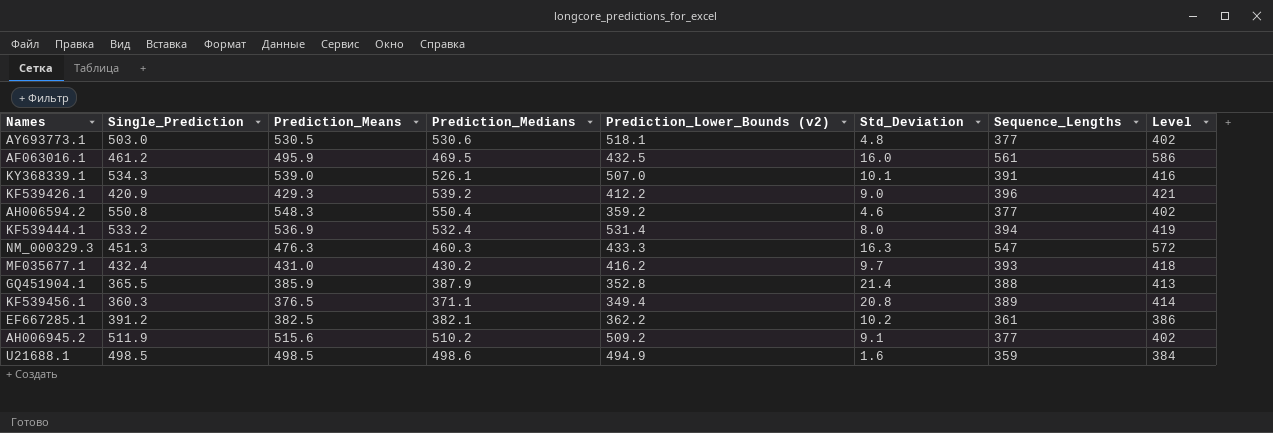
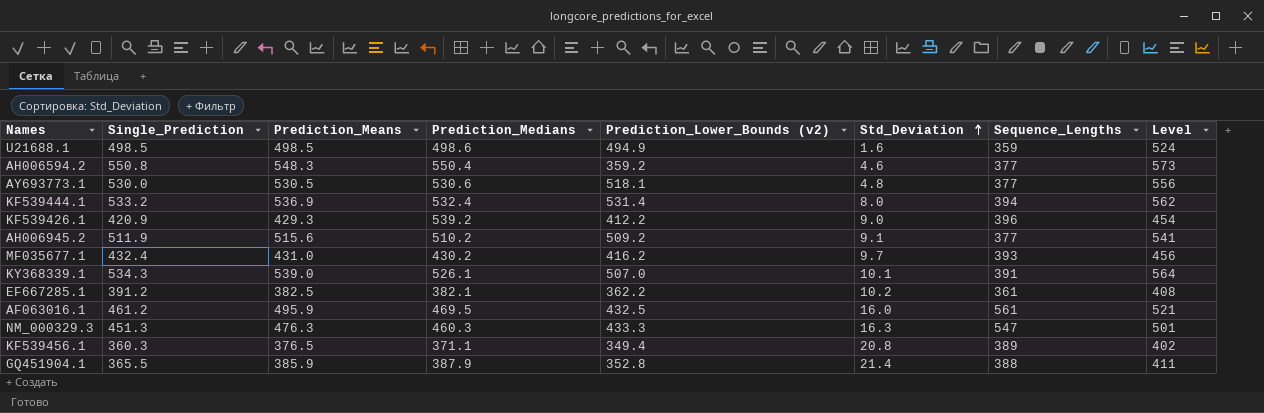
row order: none -> Std_Deviation ascending
column Level | formula: [Sequence_Lengths] + 25 -> [Prediction_Means] + 25
AY693773.1 | Single_Prediction: 503.0 -> 530.0

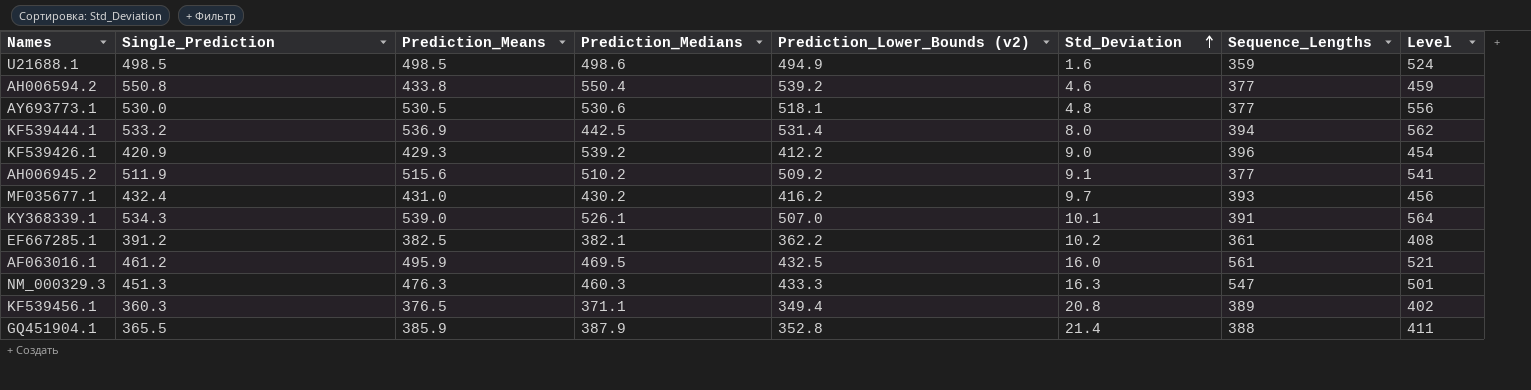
AH006594.2 | Prediction_Means: 548.3 -> 433.8
AH006594.2 | Prediction_Lower_Bounds (v2): 359.2 -> 539.2
AH006594.2 | Level: 573 -> 459
KF539444.1 | Prediction_Medians: 532.4 -> 442.5

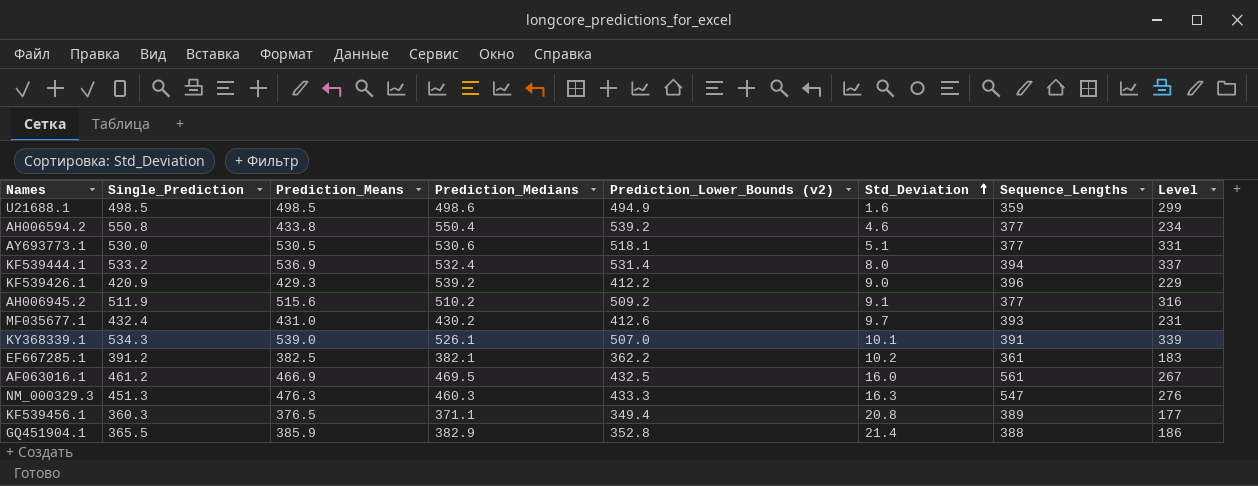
column Level | formula: [Prediction_Means] + 25 -> [Prediction_Means] - 200
AY693773.1 | Std_Deviation: 4.8 -> 5.1
KF539444.1 | Prediction_Medians: 442.5 -> 532.4
MF035677.1 | Prediction_Lower_Bounds (v2): 416.2 -> 412.6
AF063016.1 | Prediction_Means: 495.9 -> 466.9
GQ451904.1 | Prediction_Medians: 387.9 -> 382.9

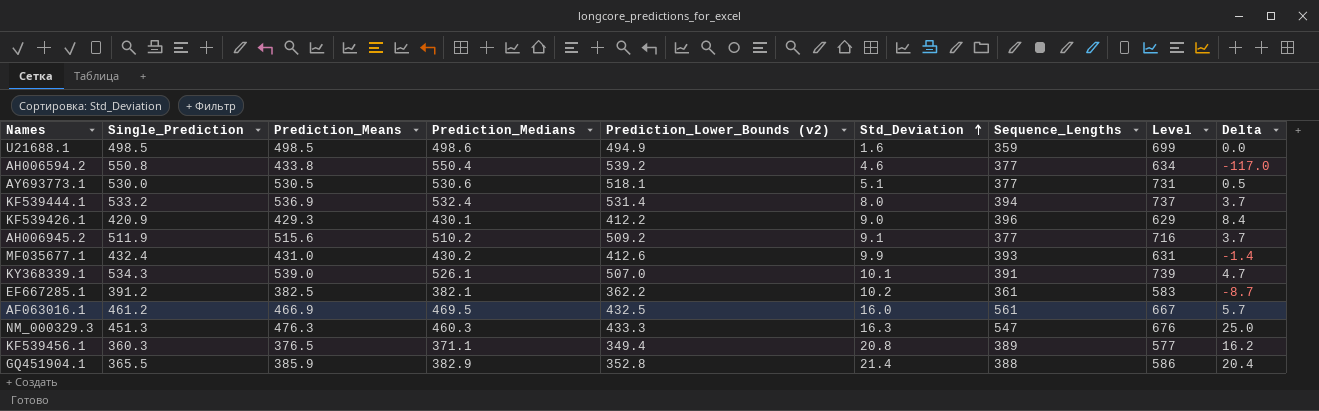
column Level | formula: [Prediction_Means] - 200 -> [Prediction_Means] + 200
column Delta | formula: none -> [Prediction_Means] - [Single_Prediction]
KF539426.1 | Prediction_Medians: 539.2 -> 430.1
MF035677.1 | Std_Deviation: 9.7 -> 9.9

